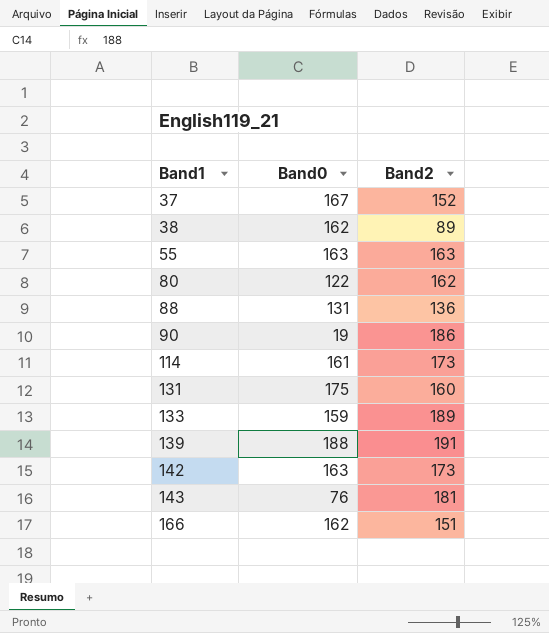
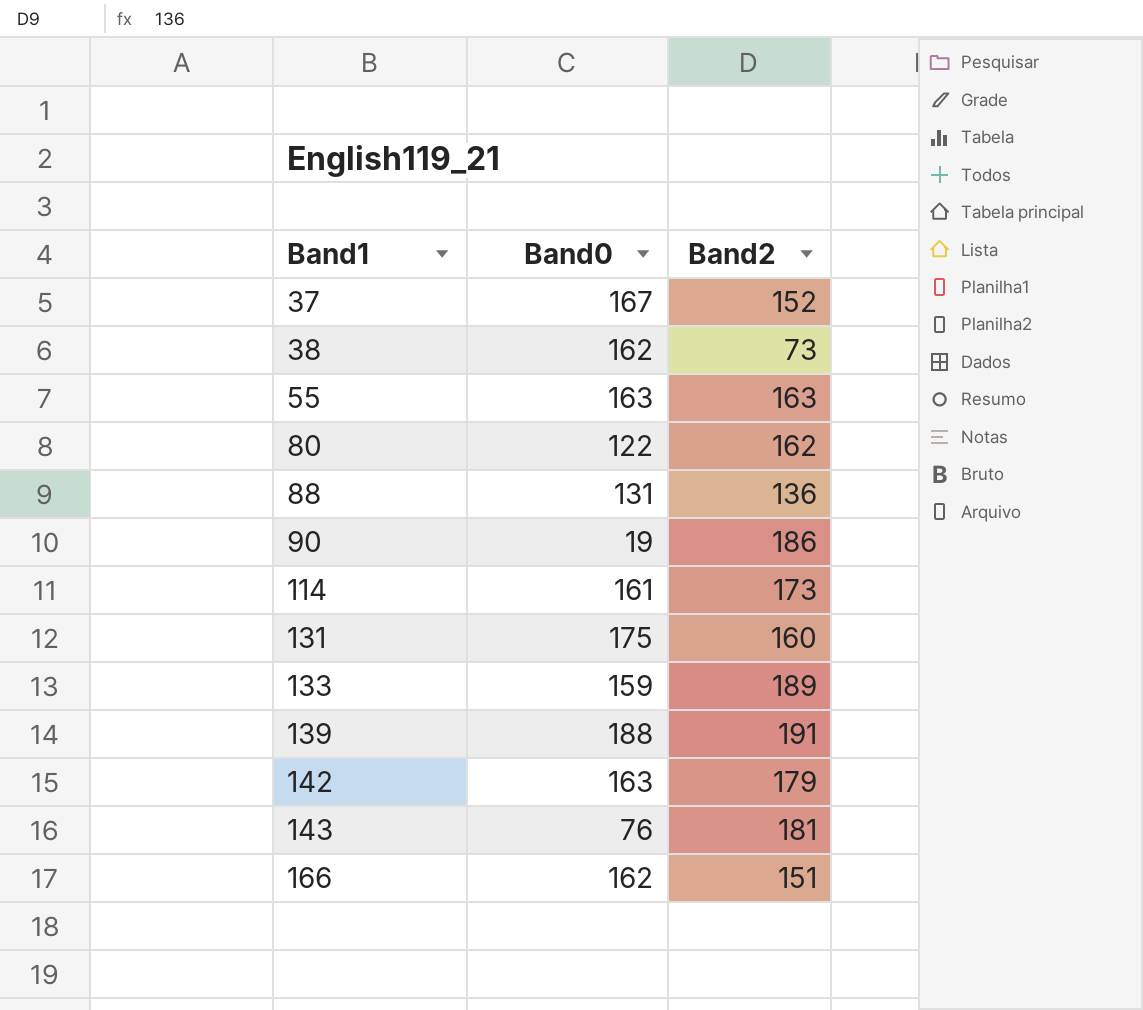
38 | Band2: 89 -> 73
142 | Band2: 173 -> 179

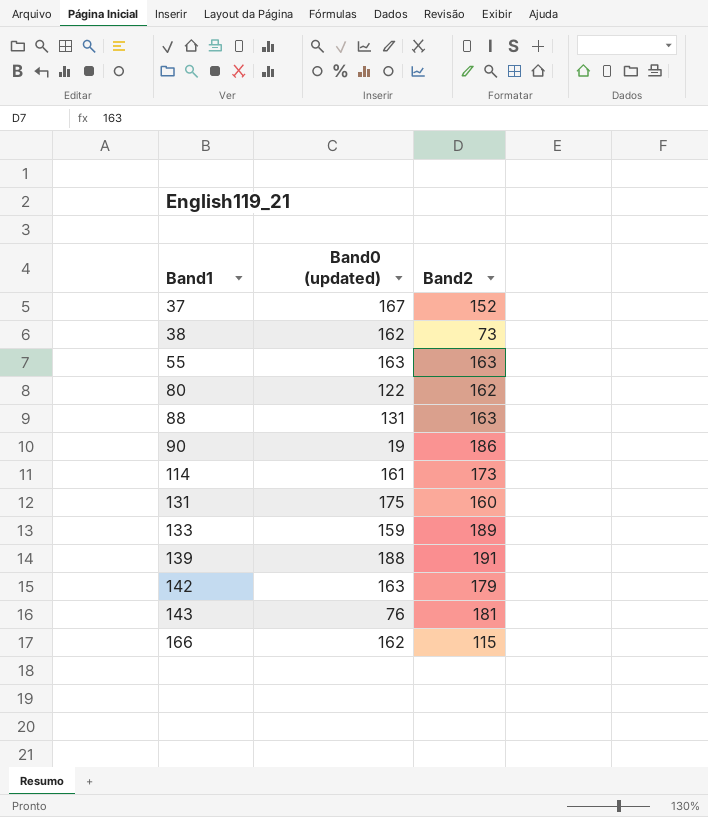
column name: Band0 -> Band0 (updated)
88 | Band2: 136 -> 163
166 | Band2: 151 -> 115

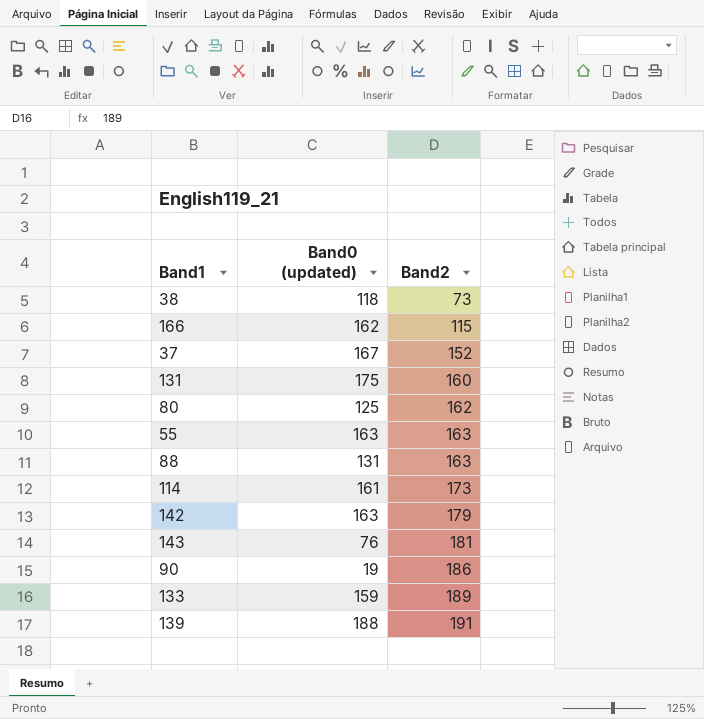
row order: Band1 ascending -> Band2 ascending
38 | Band0 (updated): 162 -> 118
80 | Band0 (updated): 122 -> 125

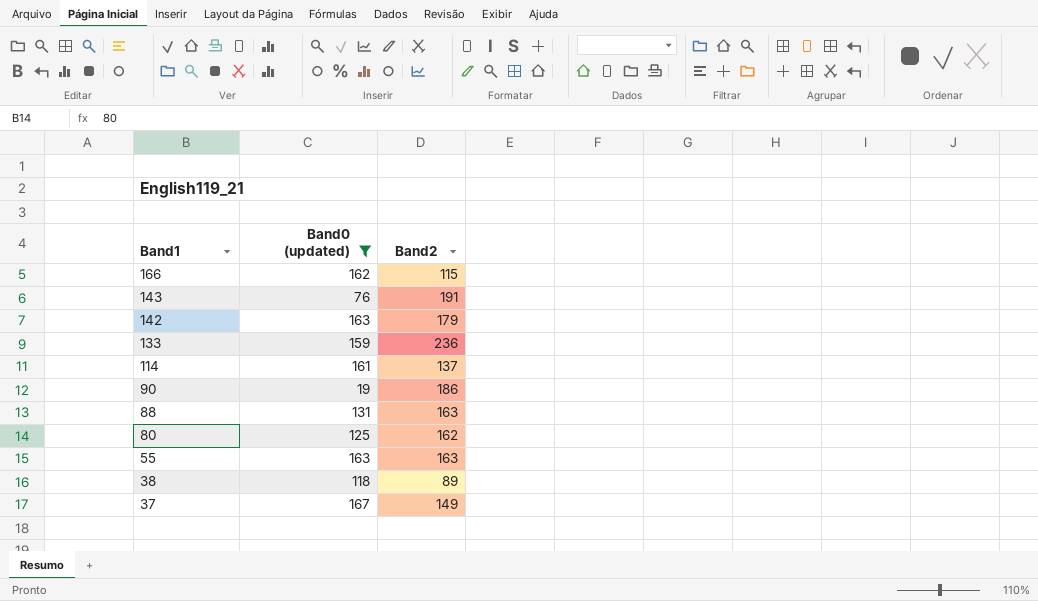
filter: none -> Band0 (updated) <= 167
row order: Band2 ascending -> Band1 descending
143 | Band2: 181 -> 191
133 | Band2: 189 -> 236
114 | Band2: 173 -> 137
38 | Band2: 73 -> 89
37 | Band2: 152 -> 149

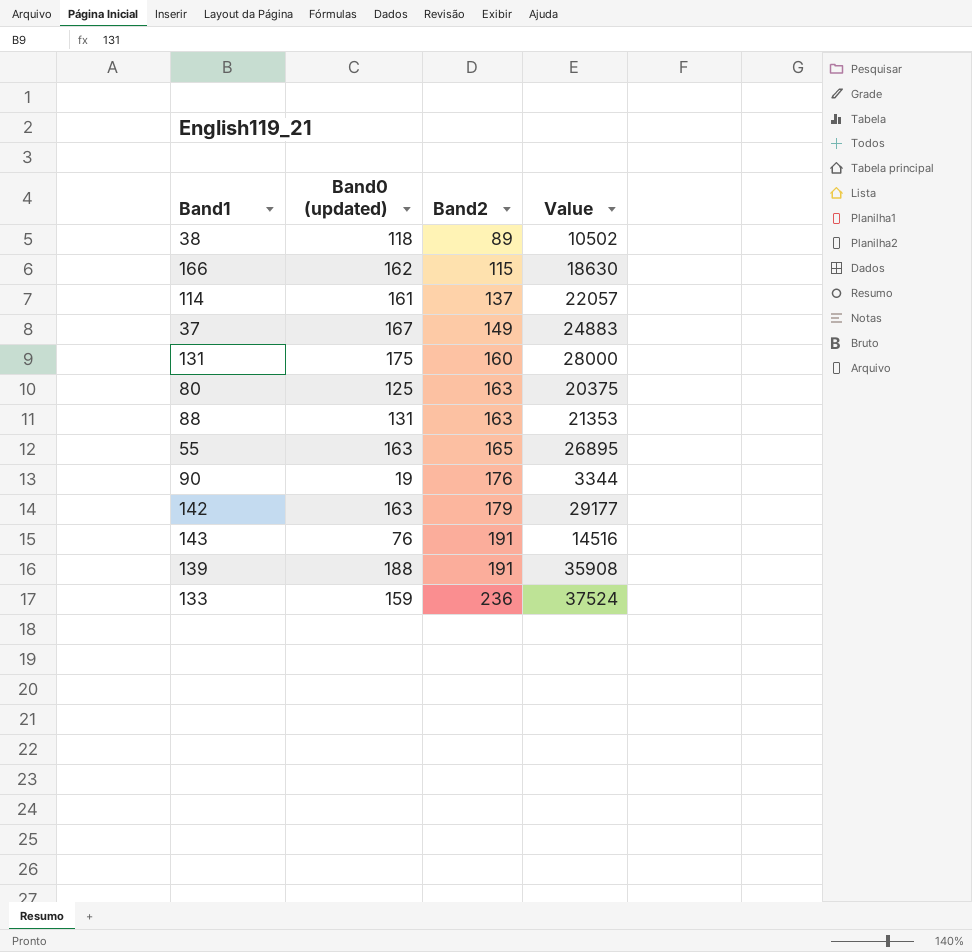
filter: Band0 (updated) <= 167 -> none
row order: Band1 descending -> Band2 ascending
column Value | formula: none -> [Band0 (updated)] * [Band2]
80 | Band2: 162 -> 163
55 | Band2: 163 -> 165
90 | Band2: 186 -> 176

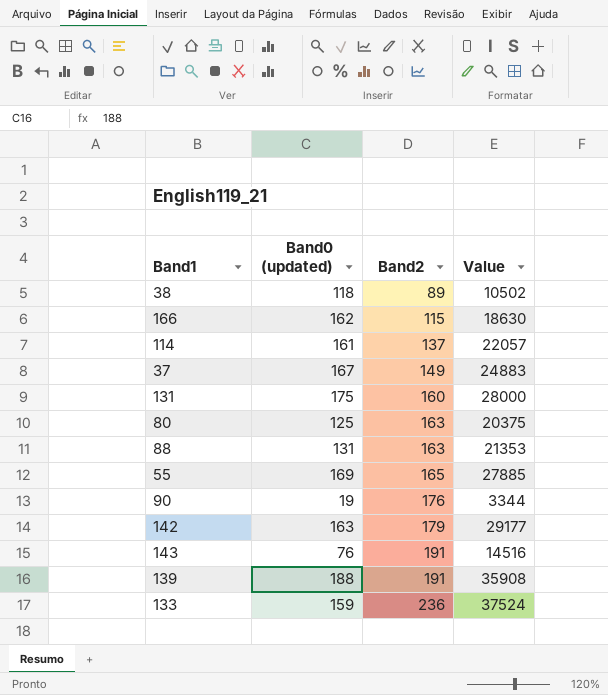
55 | Band0 (updated): 163 -> 169
55 | Value: 26895 -> 27885

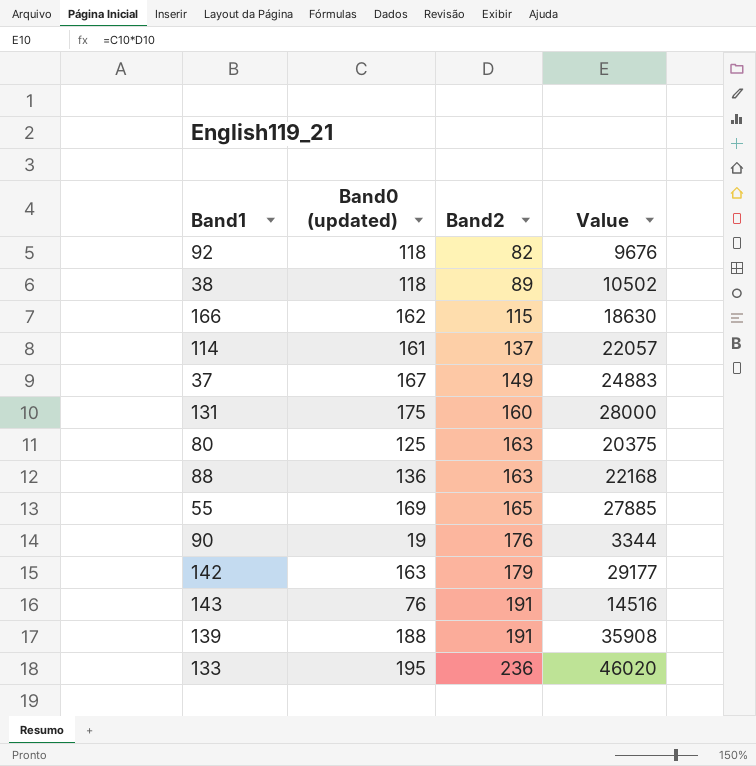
row 92: none -> 118 | 82 | 9676
88 | Band0 (updated): 131 -> 136
88 | Value: 21353 -> 22168
133 | Band0 (updated): 159 -> 195
133 | Value: 37524 -> 46020

